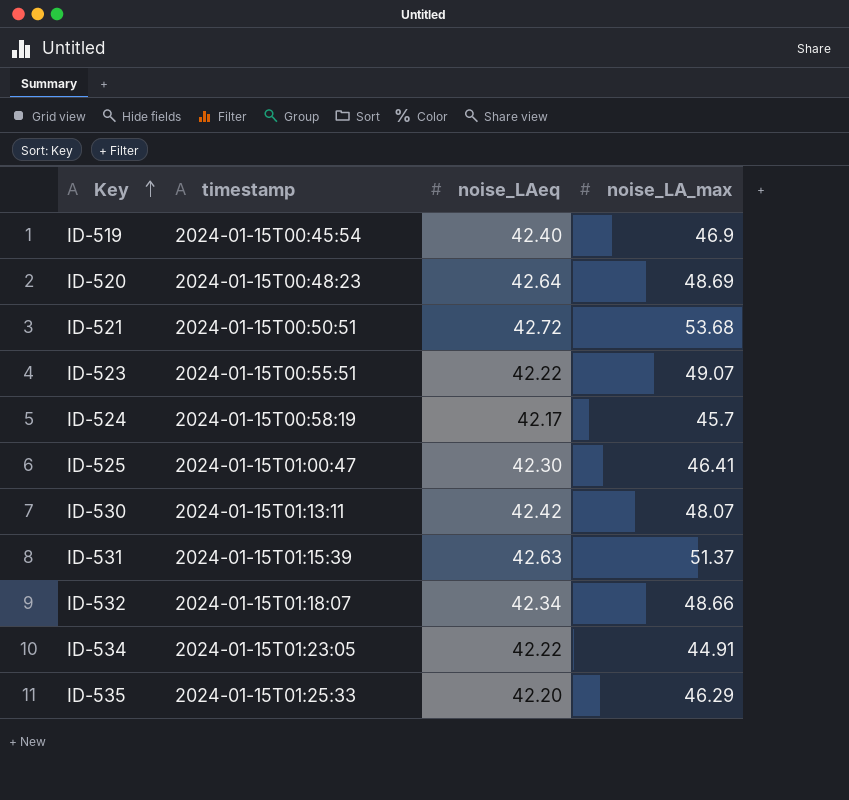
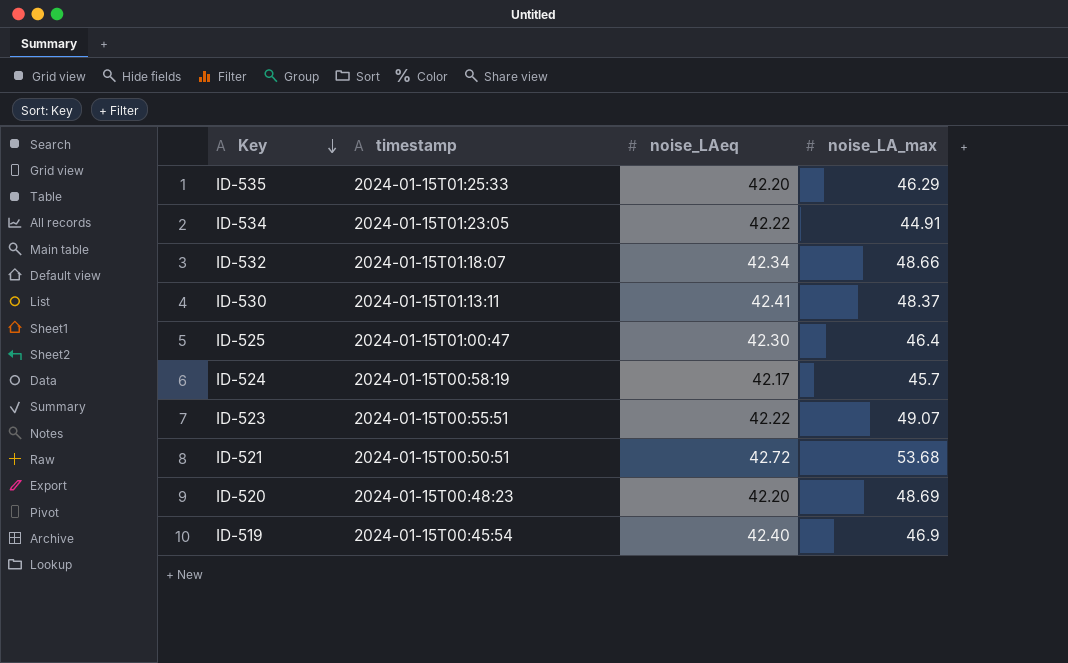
row order: Key ascending -> Key descending
row ID-531: 2024-01-15T01:15:39 | 42.63 | 51.37 -> none
ID-530 | noise_LAeq: 42.42 -> 42.41
ID-530 | noise_LA_max: 48.07 -> 48.37
ID-525 | noise_LA_max: 46.41 -> 46.4
ID-520 | noise_LAeq: 42.64 -> 42.20

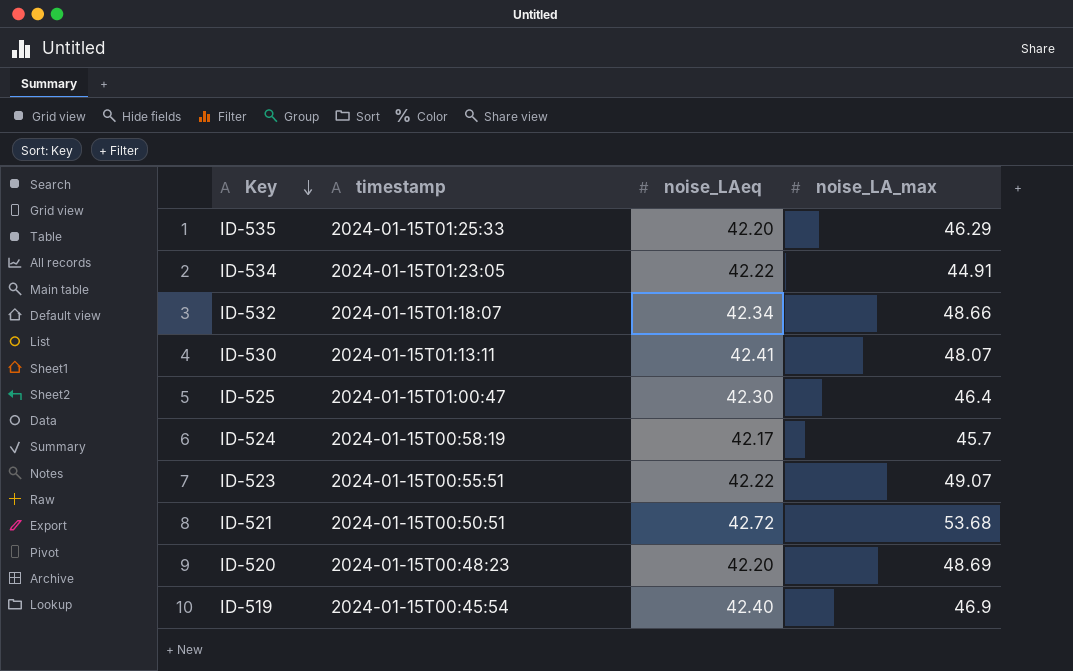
ID-530 | noise_LA_max: 48.37 -> 48.07

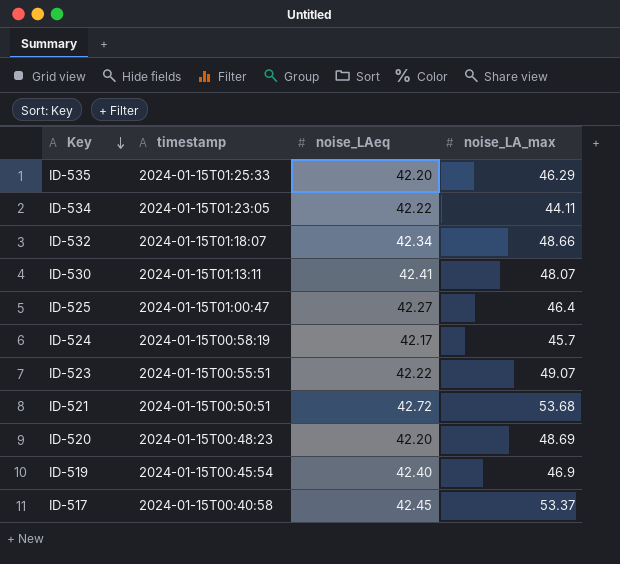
ID-534 | noise_LA_max: 44.91 -> 44.11
ID-525 | noise_LAeq: 42.30 -> 42.27
row ID-517: none -> 2024-01-15T00:40:58 | 42.45 | 53.37

